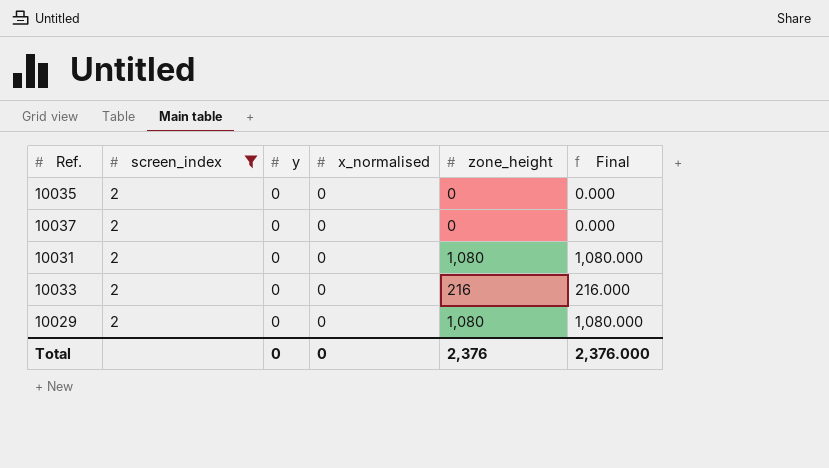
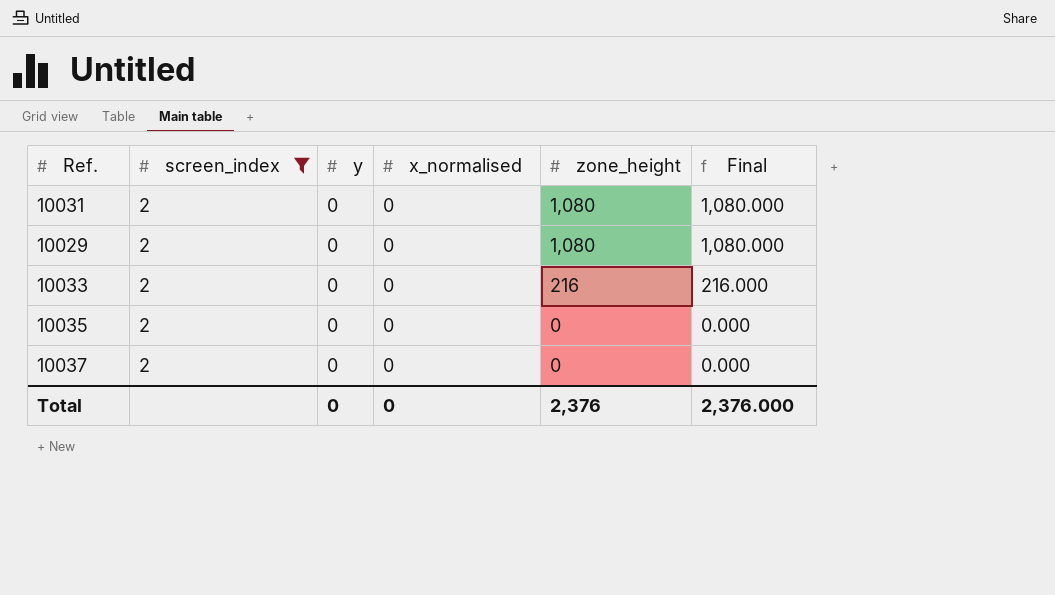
row order: none -> zone_height descending

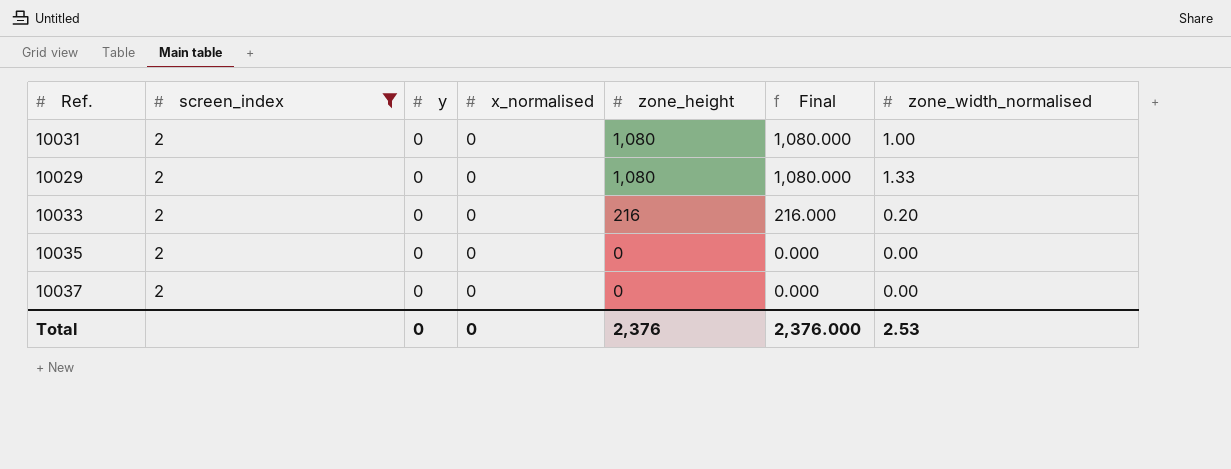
column zone_width_normalised | position: none -> 7

